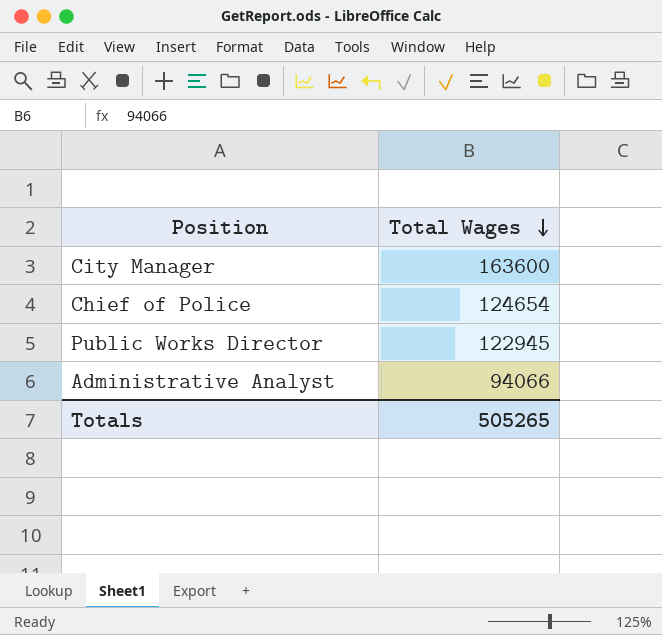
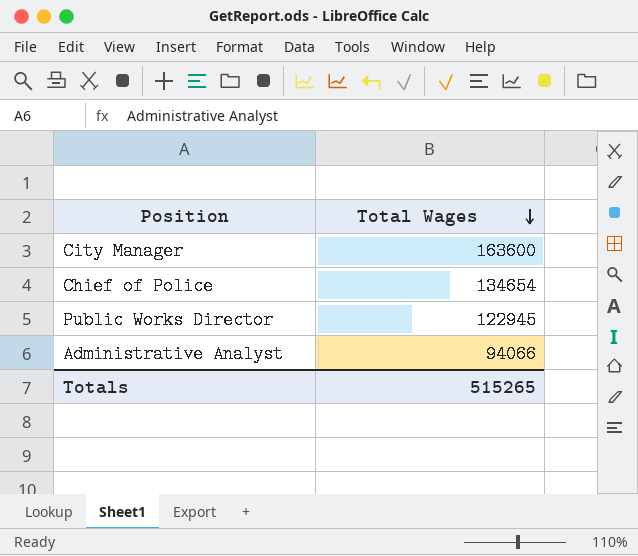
Chief of Police | Total Wages: 124654 -> 134654
Totals | Total Wages: 505265 -> 515265

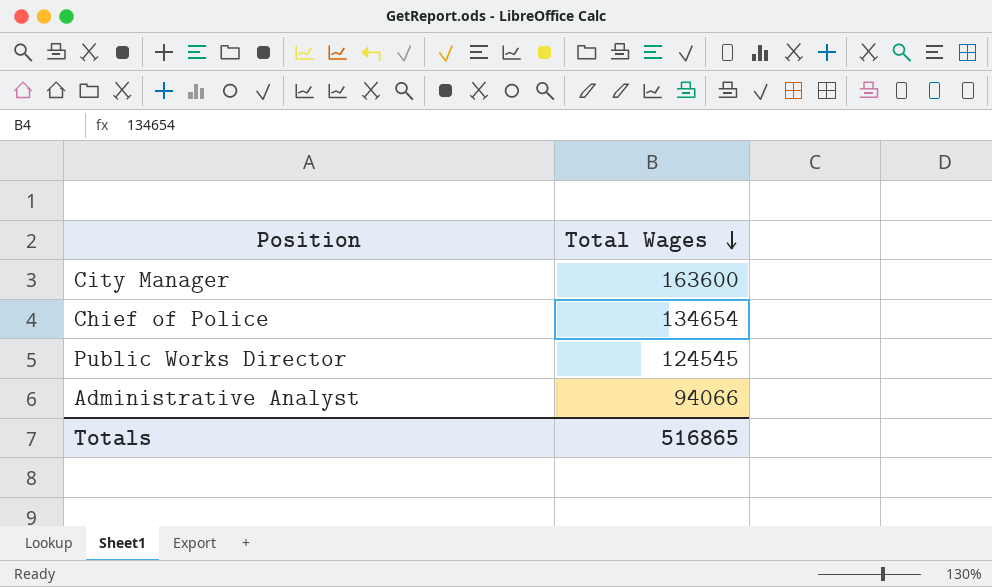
Public Works Director | Total Wages: 122945 -> 124545
Totals | Total Wages: 515265 -> 516865

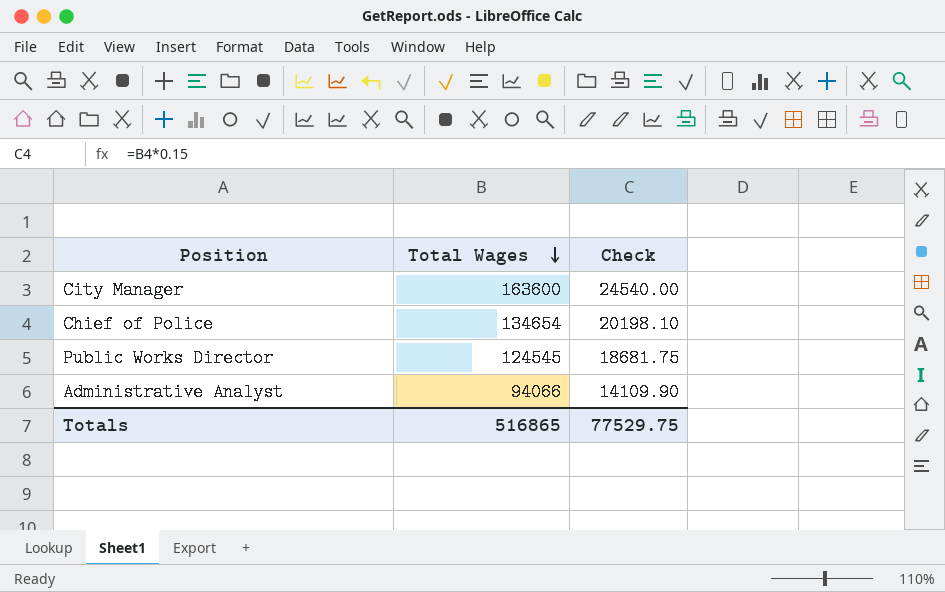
column Check | formula: none -> [Total Wages] * 0.15

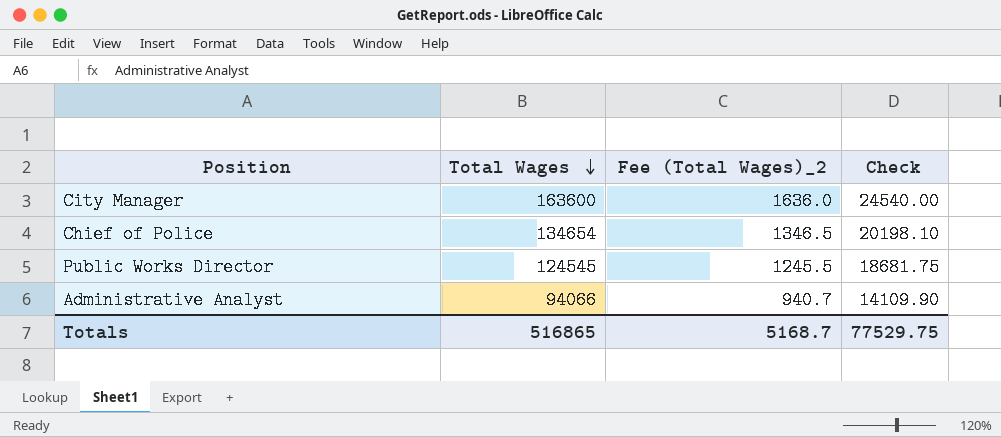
column Fee (Total Wages)_2 | formula: none -> [Total Wages] * 0.01

